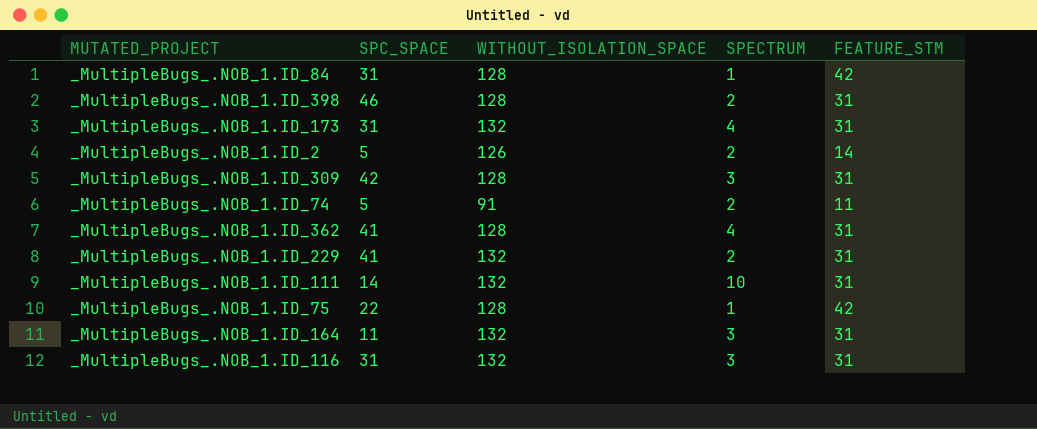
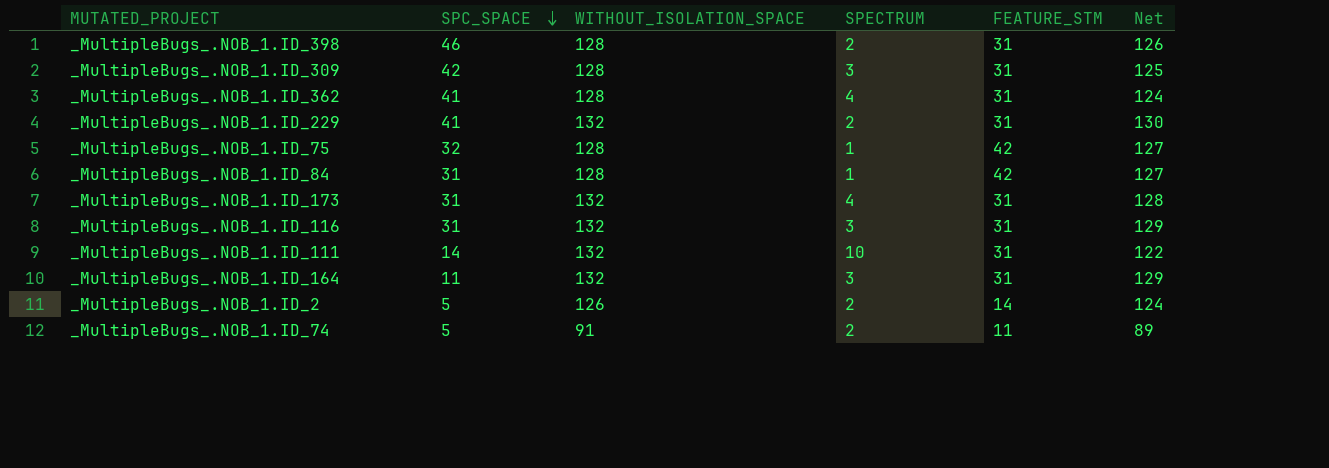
row order: none -> SPC_SPACE descending
column Net | formula: none -> [WITHOUT_ISOLATION_SPACE] - [SPECTRUM]
_MultipleBugs_.NOB_1.ID_75 | SPC_SPACE: 22 -> 32

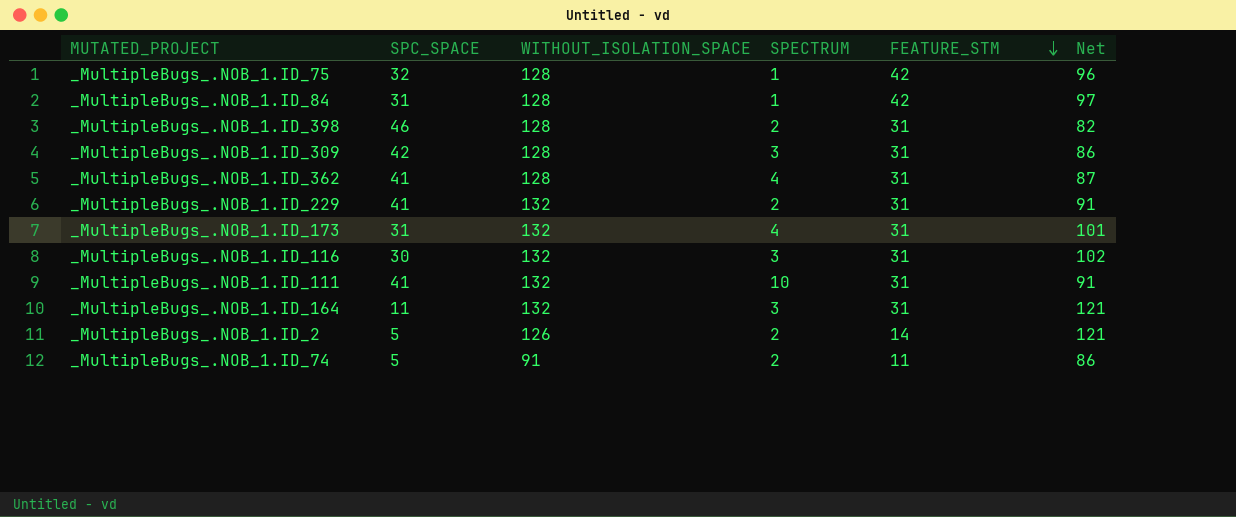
row order: SPC_SPACE descending -> FEATURE_STM descending
column Net | formula: [WITHOUT_ISOLATION_SPACE] - [SPECTRUM] -> [WITHOUT_ISOLATION_SPACE] - [SPC_SPACE]
_MultipleBugs_.NOB_1.ID_116 | SPC_SPACE: 31 -> 30
_MultipleBugs_.NOB_1.ID_111 | SPC_SPACE: 14 -> 41

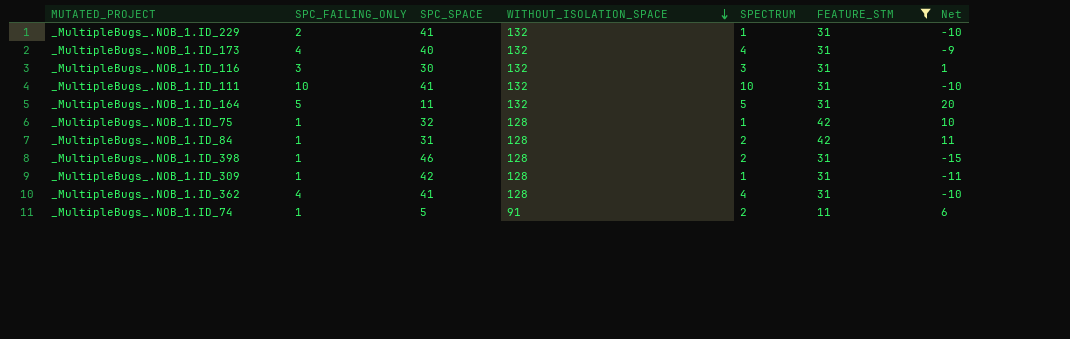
filter: none -> FEATURE_STM != 14
row order: FEATURE_STM descending -> WITHOUT_ISOLATION_SPACE descending
column SPC_FAILING_ONLY | position: none -> 2
column Net | formula: [WITHOUT_ISOLATION_SPACE] - [SPC_SPACE] -> [FEATURE_STM] - [SPC_SPACE]
_MultipleBugs_.NOB_1.ID_229 | SPECTRUM: 2 -> 1
_MultipleBugs_.NOB_1.ID_173 | SPC_SPACE: 31 -> 40
_MultipleBugs_.NOB_1.ID_164 | SPECTRUM: 3 -> 5
_MultipleBugs_.NOB_1.ID_84 | SPECTRUM: 1 -> 2
_MultipleBugs_.NOB_1.ID_309 | SPECTRUM: 3 -> 1

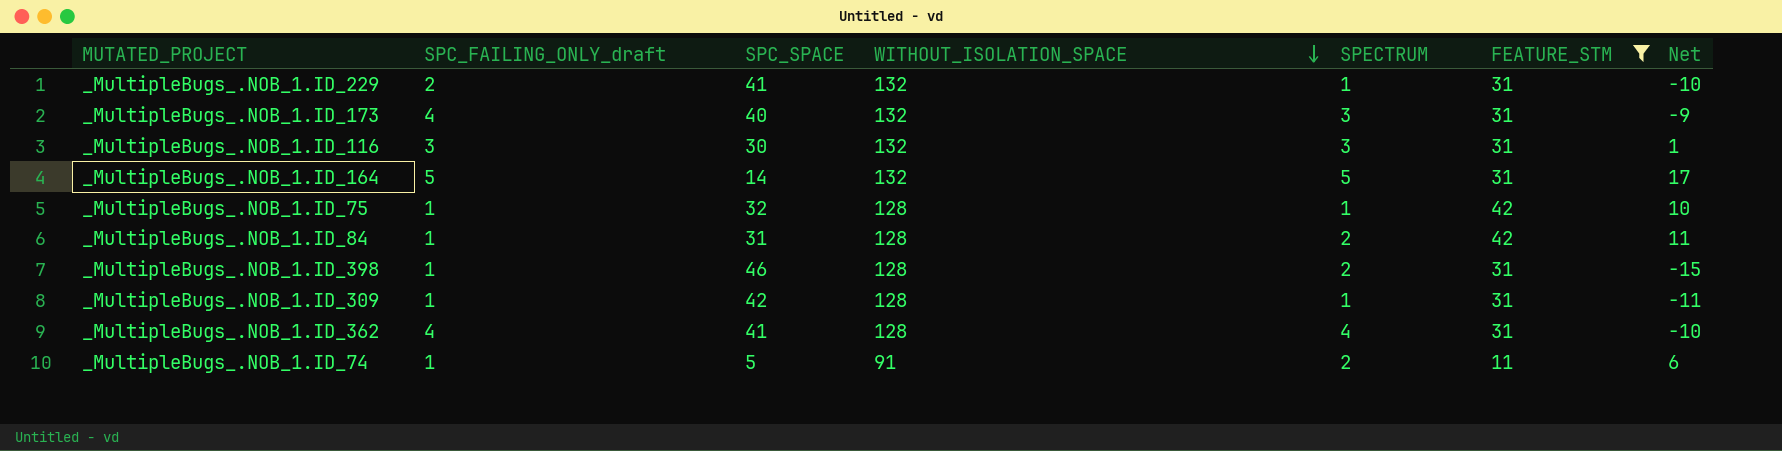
column name: SPC_FAILING_ONLY -> SPC_FAILING_ONLY_draft
row _MultipleBugs_.NOB_1.ID_111: 10 | 41 | 132 | 10 | 31 | -10 -> none
_MultipleBugs_.NOB_1.ID_173 | SPECTRUM: 4 -> 3
_MultipleBugs_.NOB_1.ID_164 | SPC_SPACE: 11 -> 14
_MultipleBugs_.NOB_1.ID_164 | Net: 20 -> 17

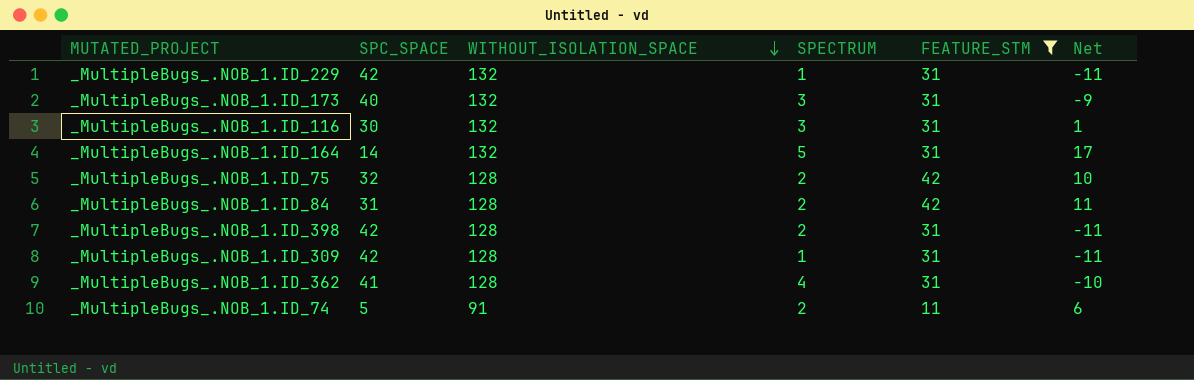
column SPC_FAILING_ONLY_draft | position: 2 -> none
_MultipleBugs_.NOB_1.ID_229 | SPC_SPACE: 41 -> 42
_MultipleBugs_.NOB_1.ID_229 | Net: -10 -> -11
_MultipleBugs_.NOB_1.ID_75 | SPECTRUM: 1 -> 2
_MultipleBugs_.NOB_1.ID_398 | SPC_SPACE: 46 -> 42
_MultipleBugs_.NOB_1.ID_398 | Net: -15 -> -11

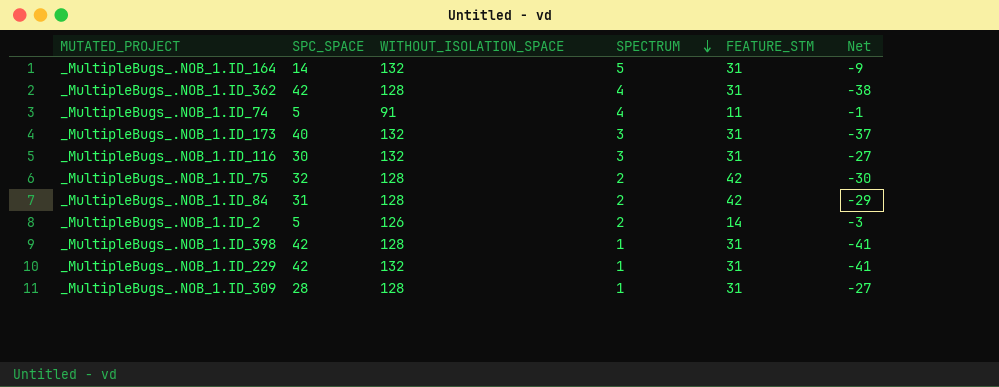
filter: FEATURE_STM != 14 -> none
row order: WITHOUT_ISOLATION_SPACE descending -> SPECTRUM descending
column Net | formula: [FEATURE_STM] - [SPC_SPACE] -> [SPECTRUM] - [SPC_SPACE]
_MultipleBugs_.NOB_1.ID_362 | SPC_SPACE: 41 -> 42
_MultipleBugs_.NOB_1.ID_74 | SPECTRUM: 2 -> 4
_MultipleBugs_.NOB_1.ID_398 | SPECTRUM: 2 -> 1
_MultipleBugs_.NOB_1.ID_309 | SPC_SPACE: 42 -> 28

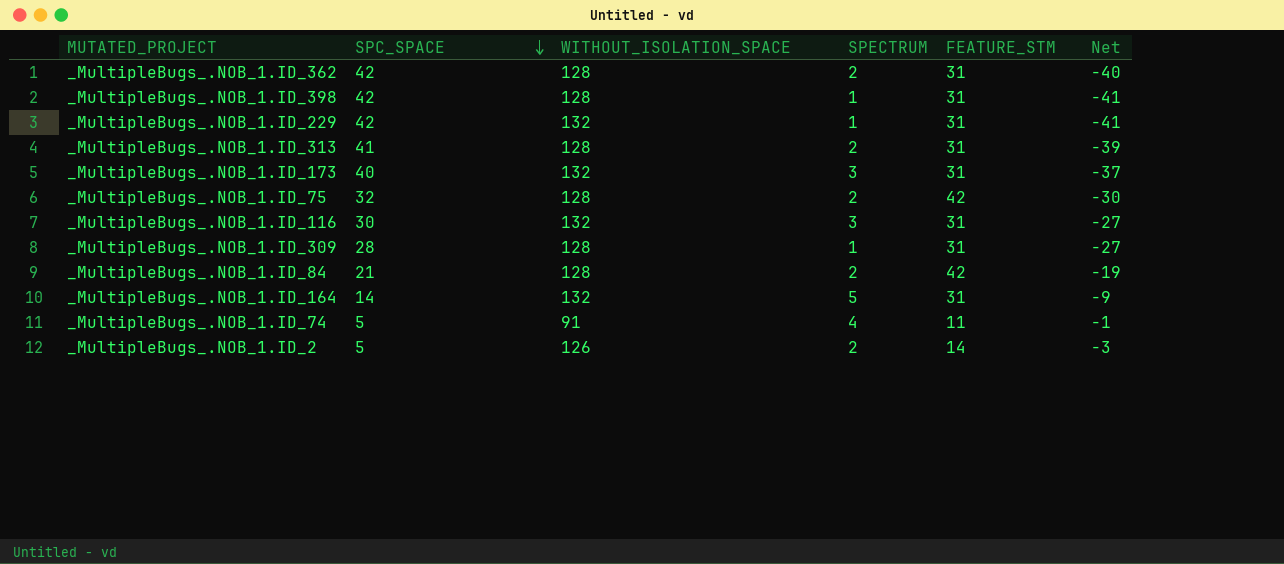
row order: SPECTRUM descending -> SPC_SPACE descending
_MultipleBugs_.NOB_1.ID_362 | SPECTRUM: 4 -> 2
_MultipleBugs_.NOB_1.ID_362 | Net: -38 -> -40
row _MultipleBugs_.NOB_1.ID_313: none -> 41 | 128 | 2 | 31 | -39
_MultipleBugs_.NOB_1.ID_84 | SPC_SPACE: 31 -> 21
_MultipleBugs_.NOB_1.ID_84 | Net: -29 -> -19

